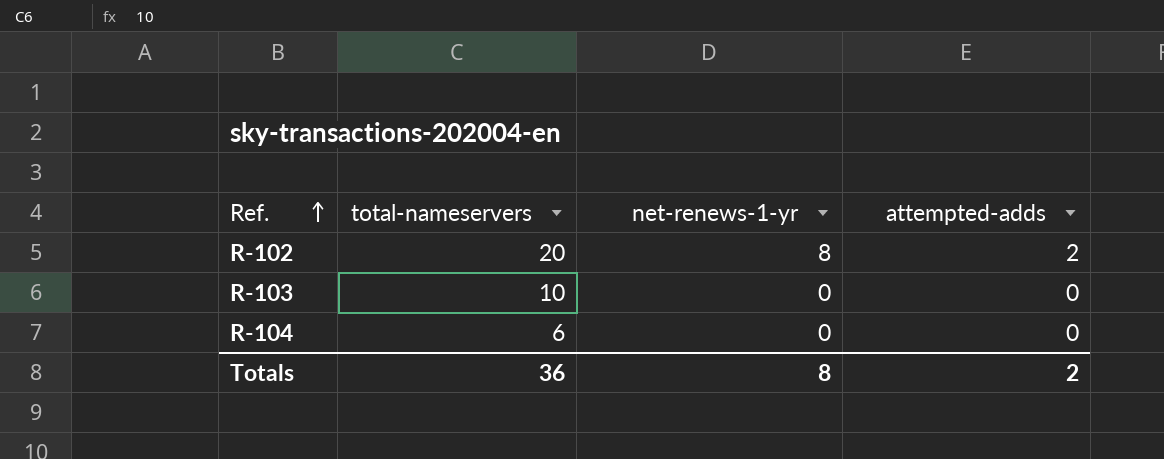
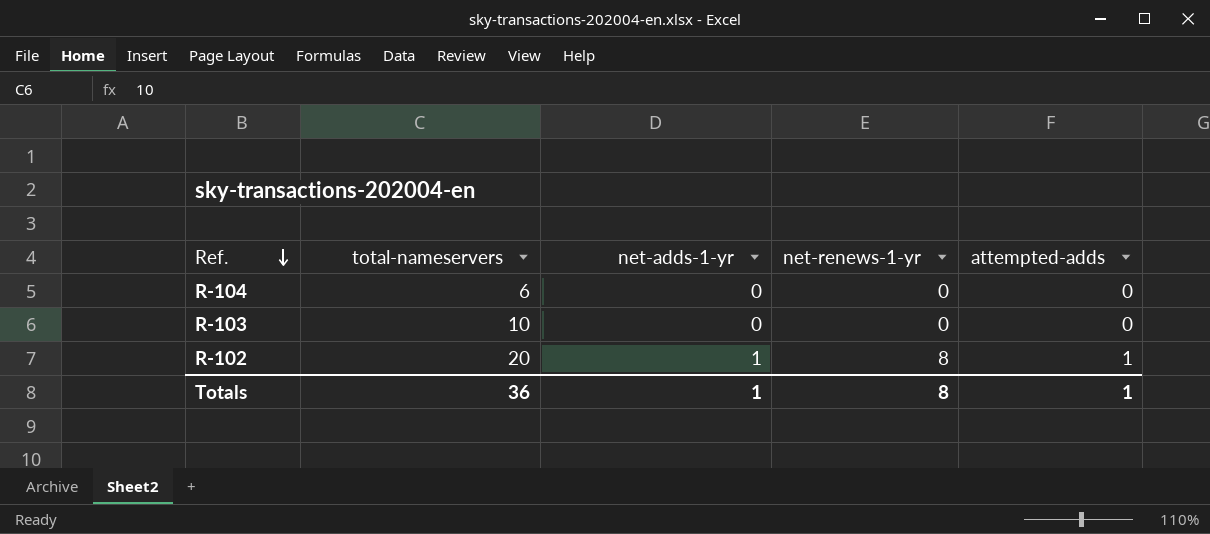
row order: Ref. ascending -> Ref. descending
column net-adds-1-yr | position: none -> 3
R-102 | attempted-adds: 2 -> 1
Totals | attempted-adds: 2 -> 1

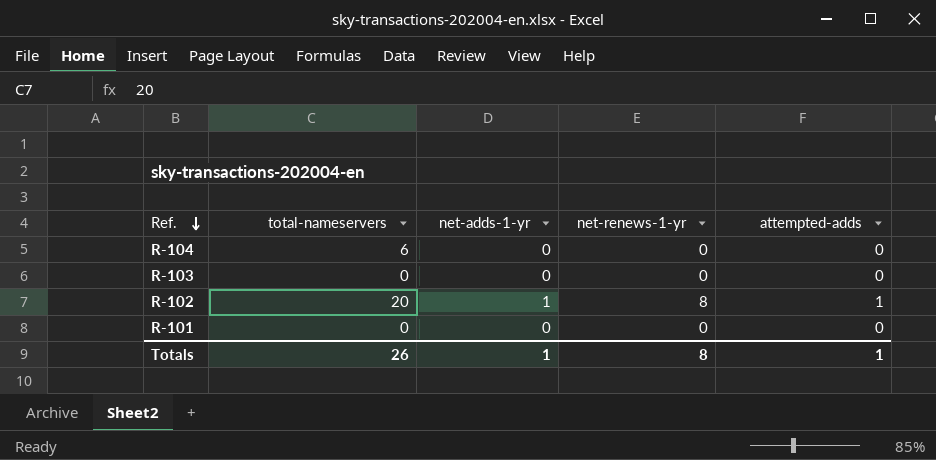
R-103 | total-nameservers: 10 -> 0
row R-101: none -> 0 | 0 | 0 | 0
Totals | total-nameservers: 36 -> 26

